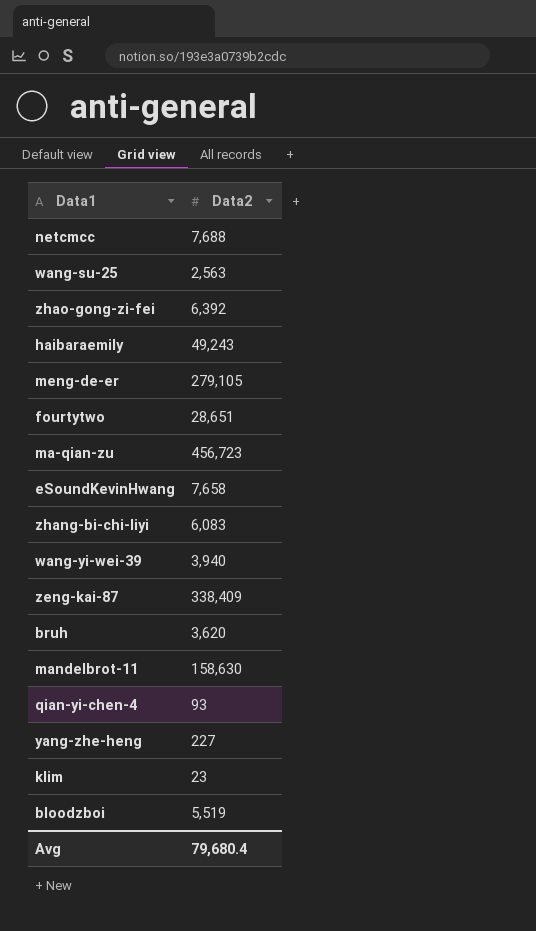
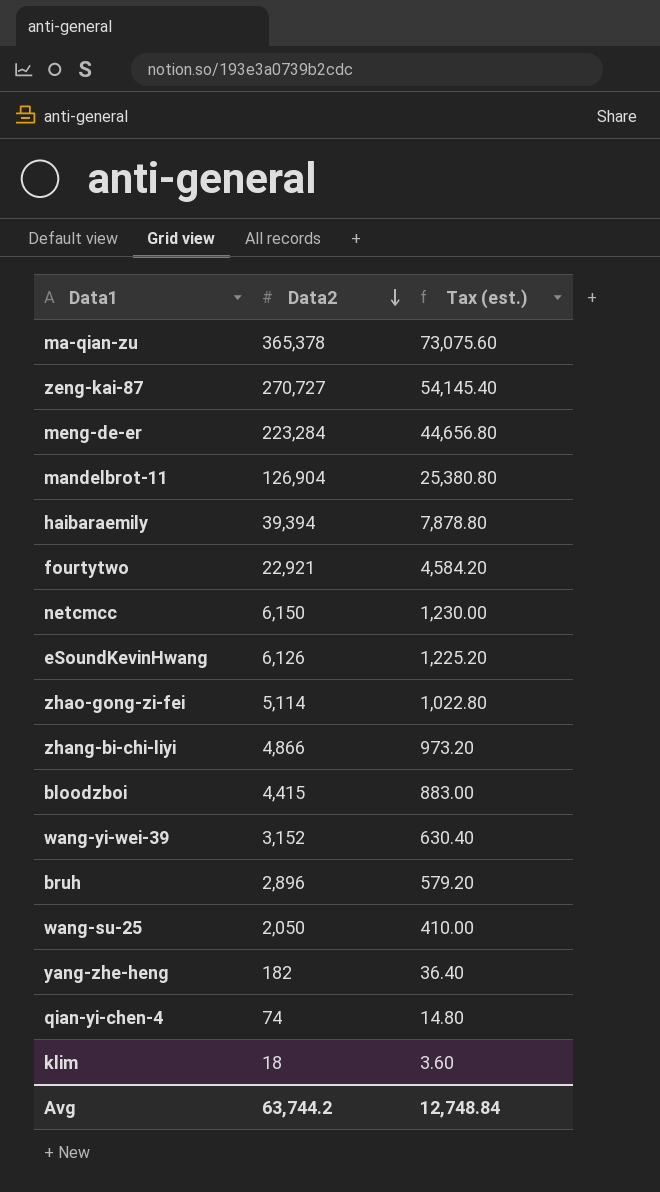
row order: none -> Data2 descending
column Tax (est.) | formula: none -> [Data2] * 0.2
ma-qian-zu | Data2: 456,723 -> 365,378
zeng-kai-87 | Data2: 338,409 -> 270,727
meng-de-er | Data2: 279,105 -> 223,284
mandelbrot-11 | Data2: 158,630 -> 126,904
haibaraemily | Data2: 49,243 -> 39,394
fourtytwo | Data2: 28,651 -> 22,921
netcmcc | Data2: 7,688 -> 6,150
eSoundKevinHwang | Data2: 7,658 -> 6,126
zhao-gong-zi-fei | Data2: 6,392 -> 5,114
zhang-bi-chi-liyi | Data2: 6,083 -> 4,866
bloodzboi | Data2: 5,519 -> 4,415
wang-yi-wei-39 | Data2: 3,940 -> 3,152
bruh | Data2: 3,620 -> 2,896
wang-su-25 | Data2: 2,563 -> 2,050
yang-zhe-heng | Data2: 227 -> 182
qian-yi-chen-4 | Data2: 93 -> 74
klim | Data2: 23 -> 18
Avg | Data2: 79,680.4 -> 63,744.2

